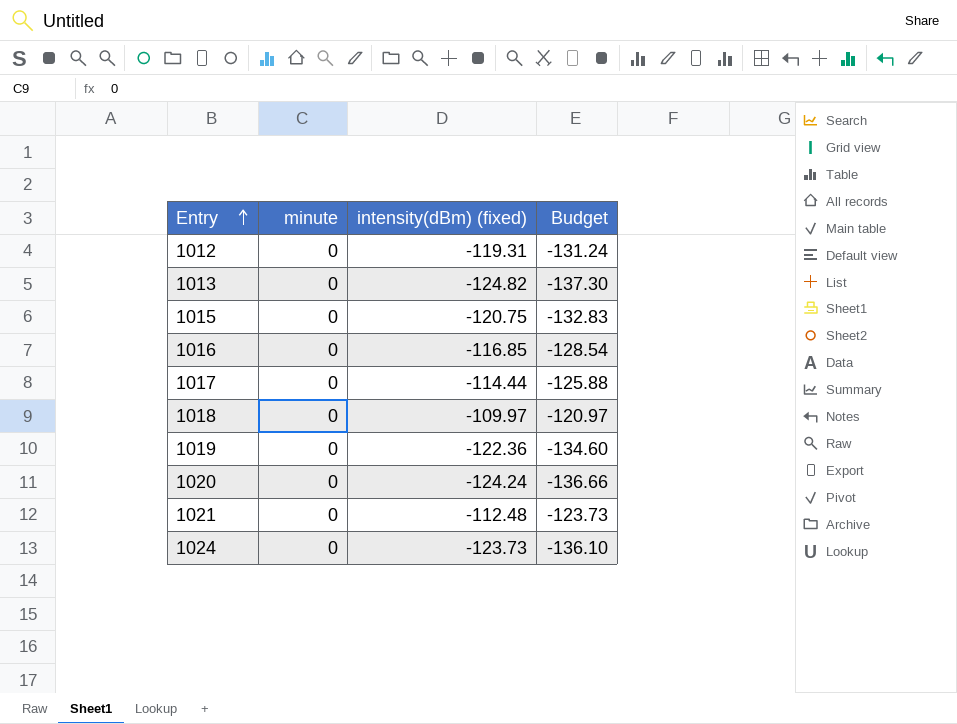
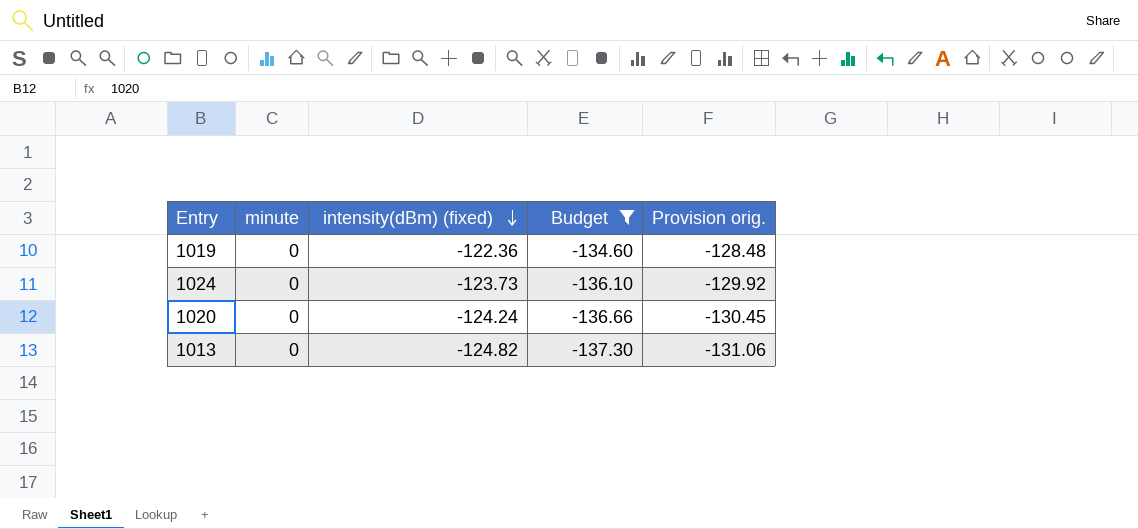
filter: none -> Budget <= -134.60
row order: Entry ascending -> intensity(dBm) (fixed) descending
column Provision orig. | formula: none -> [intensity(dBm) (fixed)] * 1.05

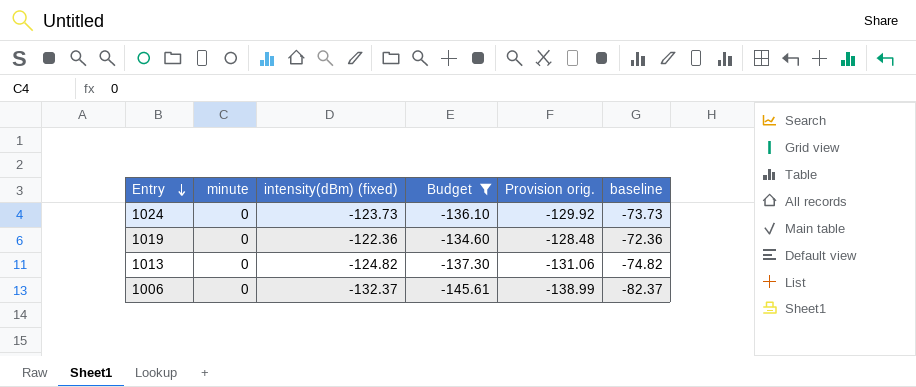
row order: intensity(dBm) (fixed) descending -> Entry descending
column baseline | formula: none -> [intensity(dBm) (fixed)] + 50
row 1020: 0 | -124.24 | -136.66 | -130.45 -> none
row 1006: none -> 0 | -132.37 | -145.61 | -138.99 | -82.37

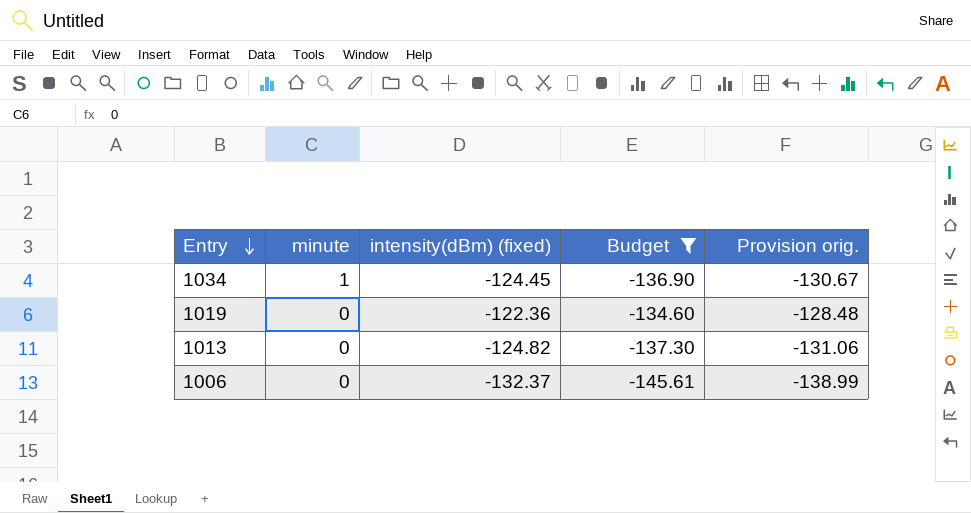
column baseline | formula: [intensity(dBm) (fixed)] + 50 -> none
row 1024: 0 | -123.73 | -136.10 | -129.92 | -73.73 -> none
row 1034: none -> 1 | -124.45 | -136.90 | -130.67

